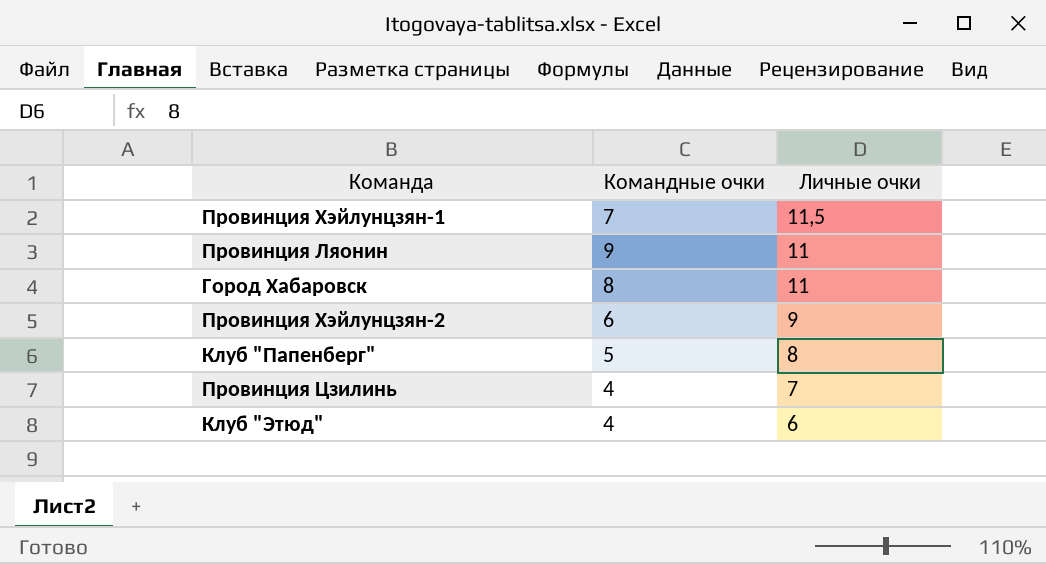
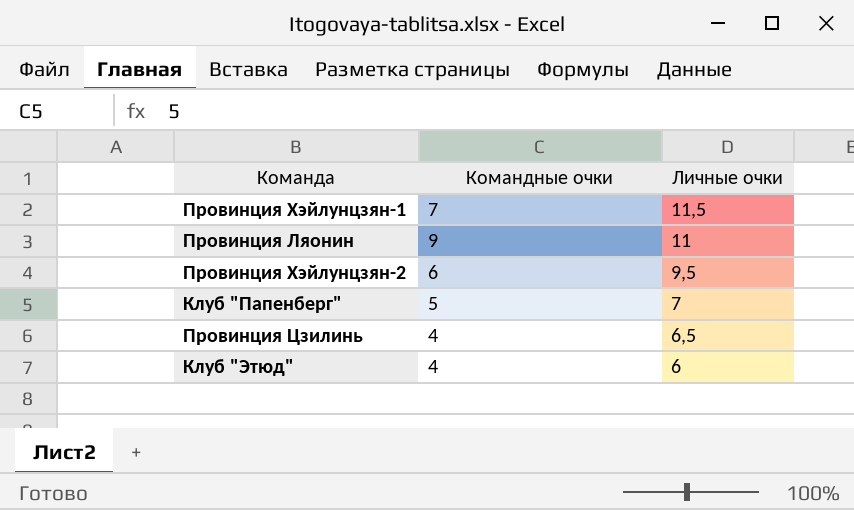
row Город Хабаровск: 8 | 11 -> none
Провинция Хэйлунцзян-2 | Личные очки: 9 -> 9,5
Клуб "Папенберг" | Личные очки: 8 -> 7
Провинция Цзилинь | Личные очки: 7 -> 6,5

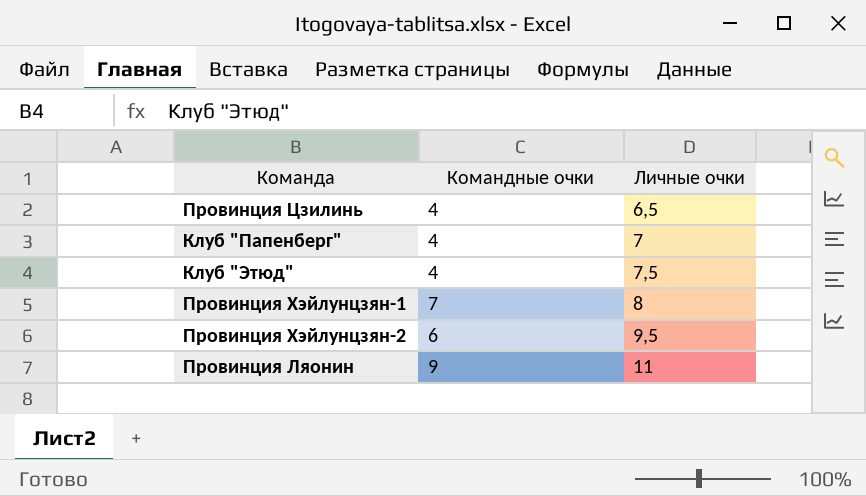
row order: Личные очки descending -> Личные очки ascending
Клуб "Папенберг" | Командные очки: 5 -> 4
Клуб "Этюд" | Личные очки: 6 -> 7,5
Провинция Хэйлунцзян-1 | Личные очки: 11,5 -> 8

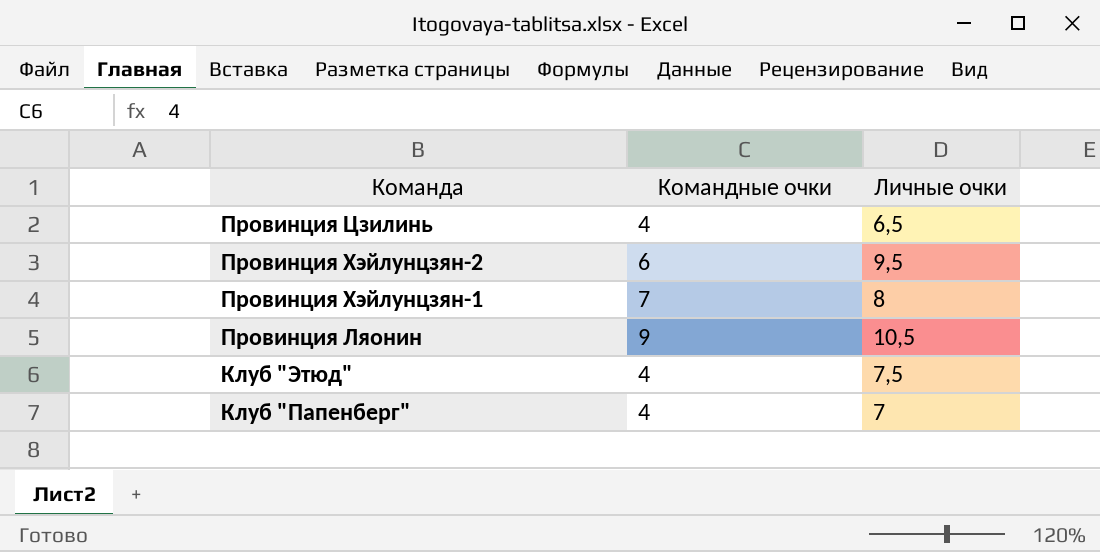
row order: Личные очки ascending -> Команда descending
Провинция Ляонин | Личные очки: 11 -> 10,5

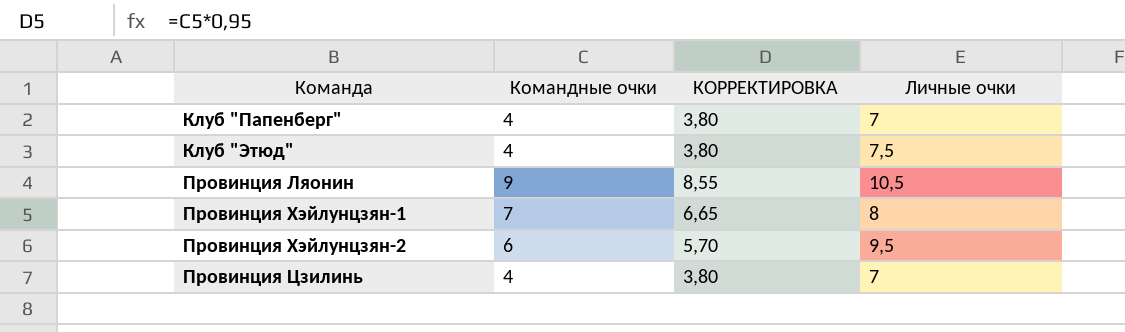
row order: Команда descending -> Команда ascending
column КОРРЕКТИРОВКА | formula: none -> [Командные очки] * 0,95
Провинция Цзилинь | Личные очки: 6,5 -> 7

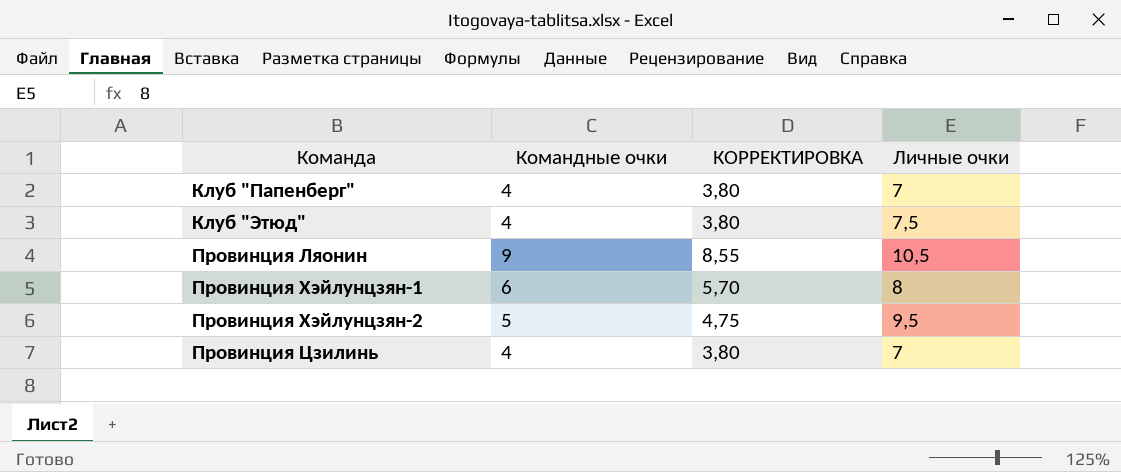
Провинция Хэйлунцзян-1 | Командные очки: 7 -> 6
Провинция Хэйлунцзян-1 | КОРРЕКТИРОВКА: 6,65 -> 5,70
Провинция Хэйлунцзян-2 | Командные очки: 6 -> 5
Провинция Хэйлунцзян-2 | КОРРЕКТИРОВКА: 5,70 -> 4,75

